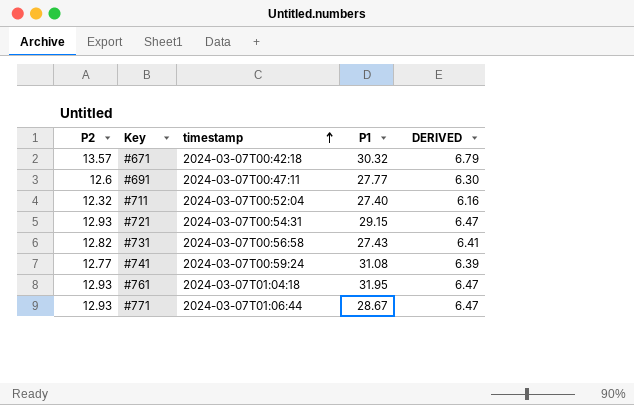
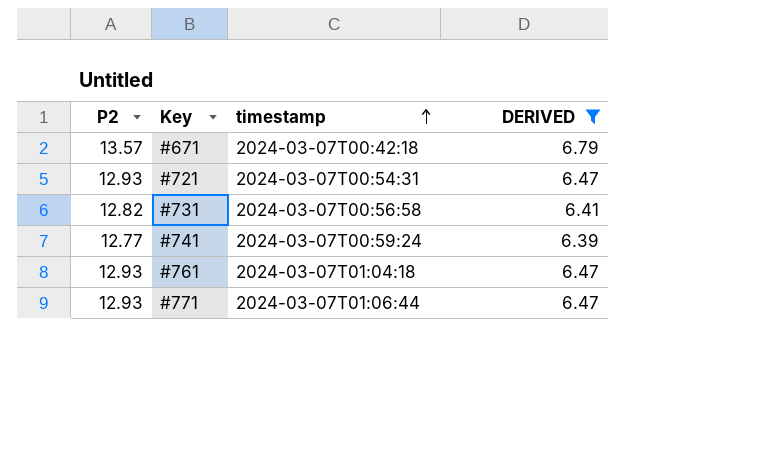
filter: none -> DERIVED >= 6.39
column P1 | position: 4 -> none

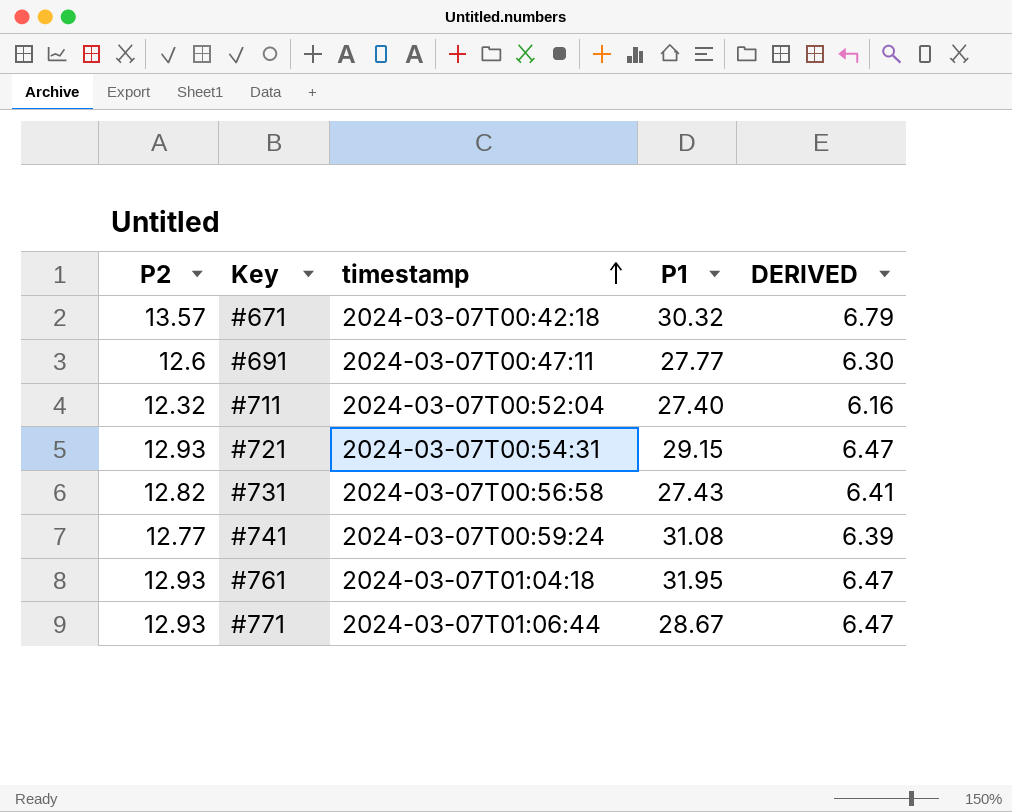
filter: DERIVED >= 6.39 -> none
column P1 | position: none -> 4

